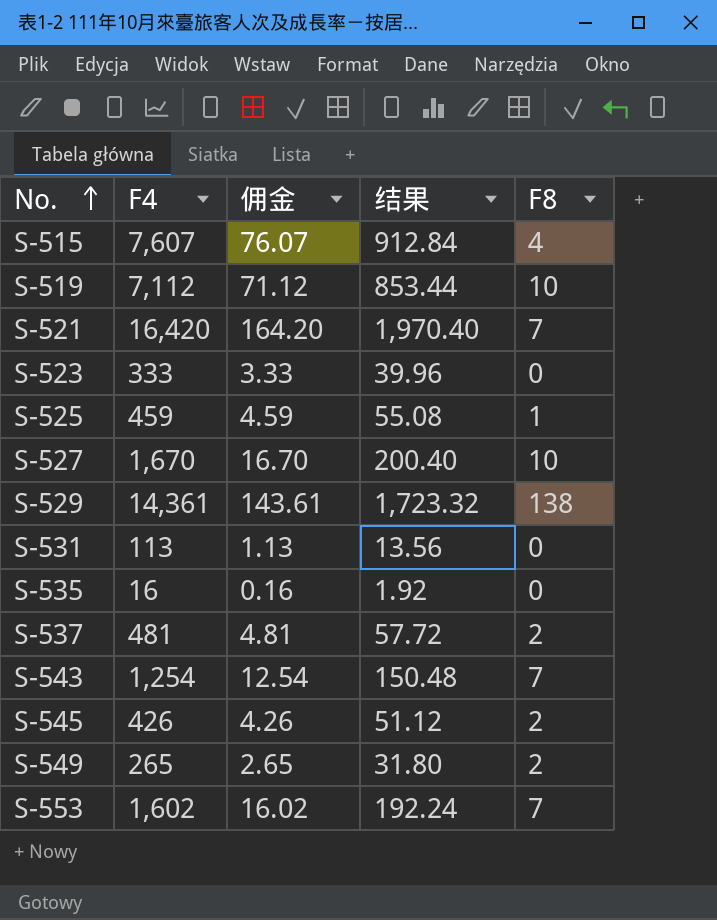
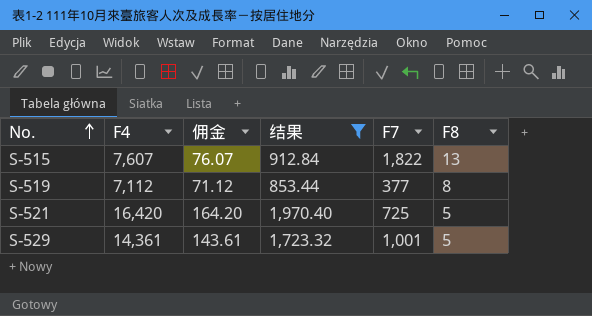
filter: none -> 结果 >= 853.44
column F7 | position: none -> 5
S-515 | F8: 4 -> 13
S-519 | F8: 10 -> 8
S-521 | F8: 7 -> 5
S-529 | F8: 138 -> 5

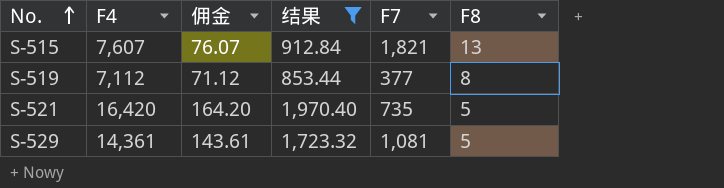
S-515 | F7: 1,822 -> 1,821
S-521 | F7: 725 -> 735
S-529 | F7: 1,001 -> 1,081

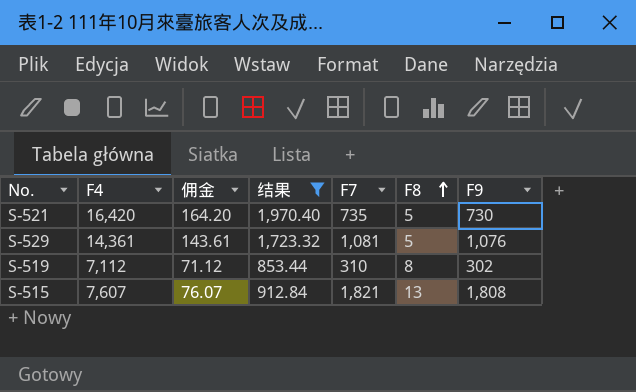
row order: No. ascending -> F8 ascending
column F9 | formula: none -> [F7] - [F8]
S-519 | F7: 377 -> 310

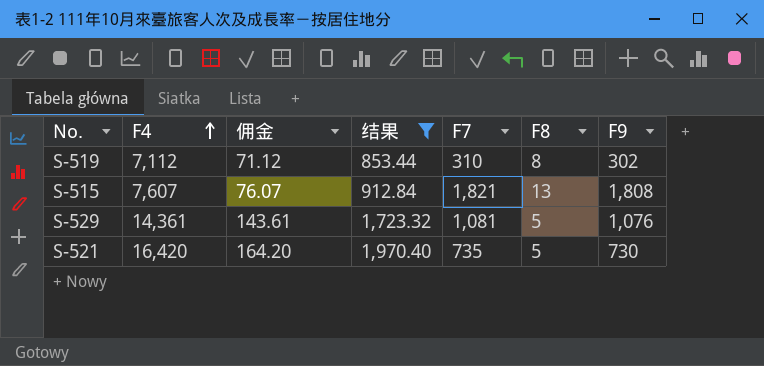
row order: F8 ascending -> F4 ascending

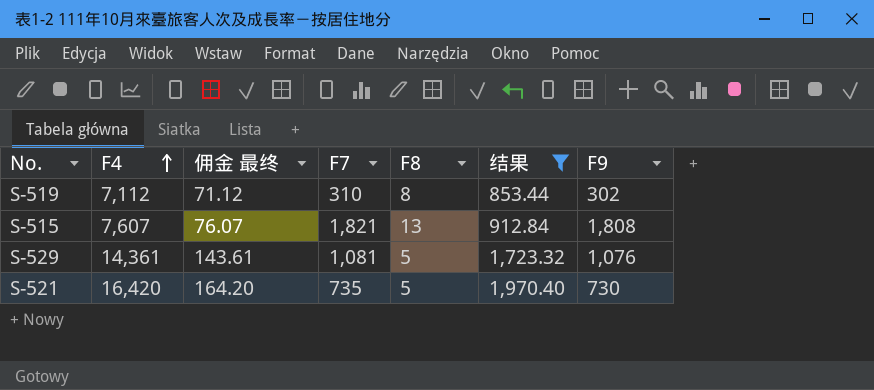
column name: 佣金 -> 佣金 最终
column 结果 | position: 4 -> 6

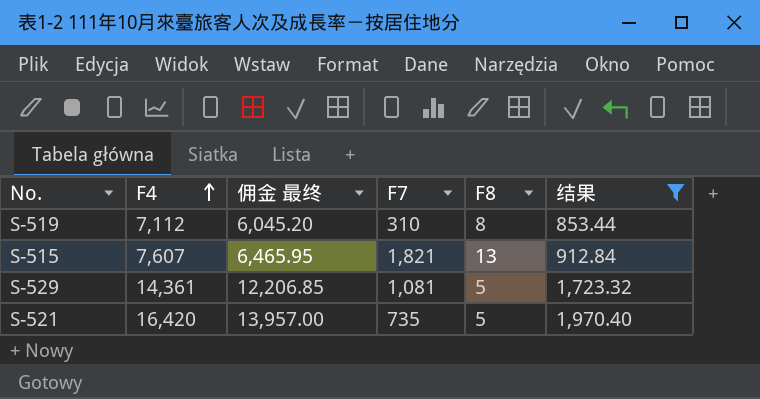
column F9 | formula: [F7] - [F8] -> none
column 佣金 最终 | formula: [F4] * 0.01 -> [F4] * 0.85

